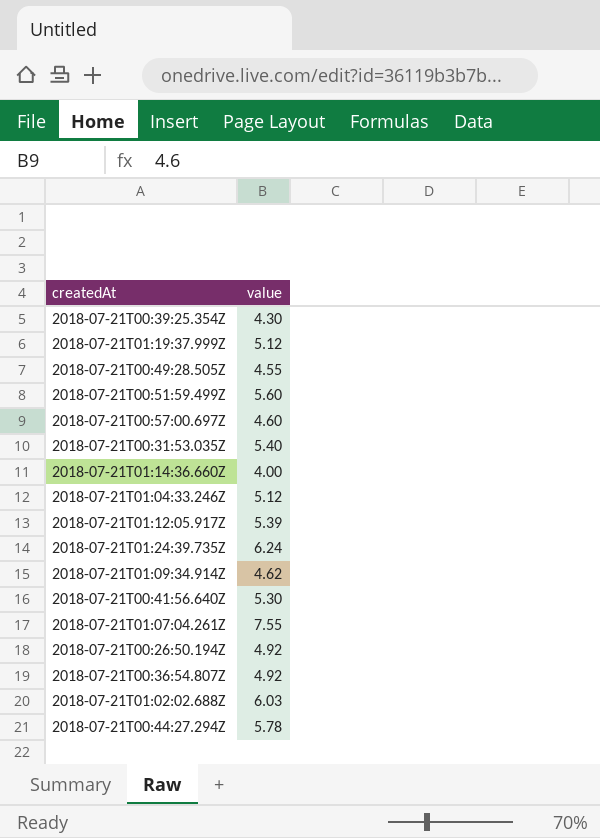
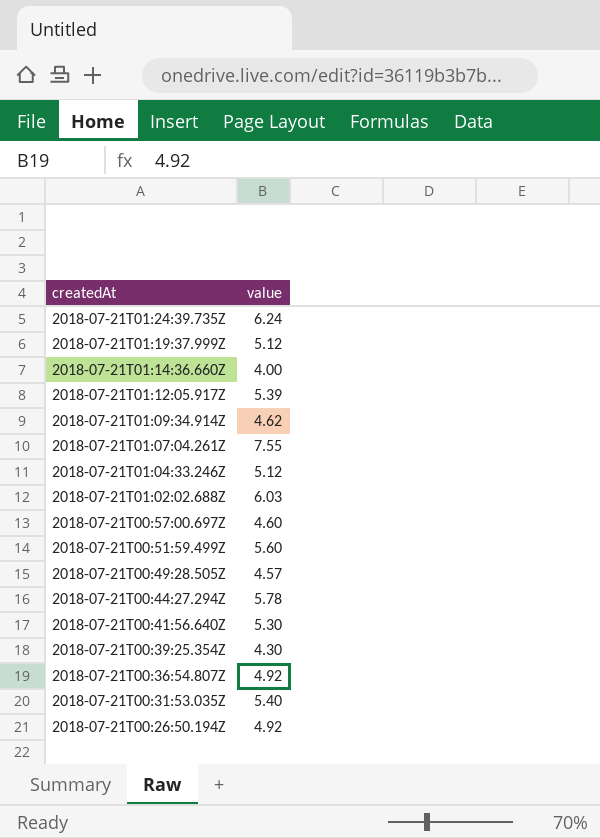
row order: none -> createdAt descending
2018-07-21T00:49:28.505Z | value: 4.55 -> 4.57

